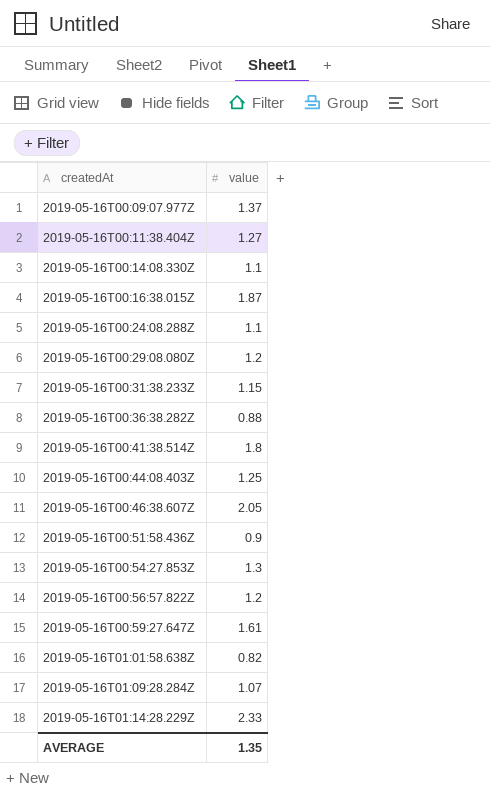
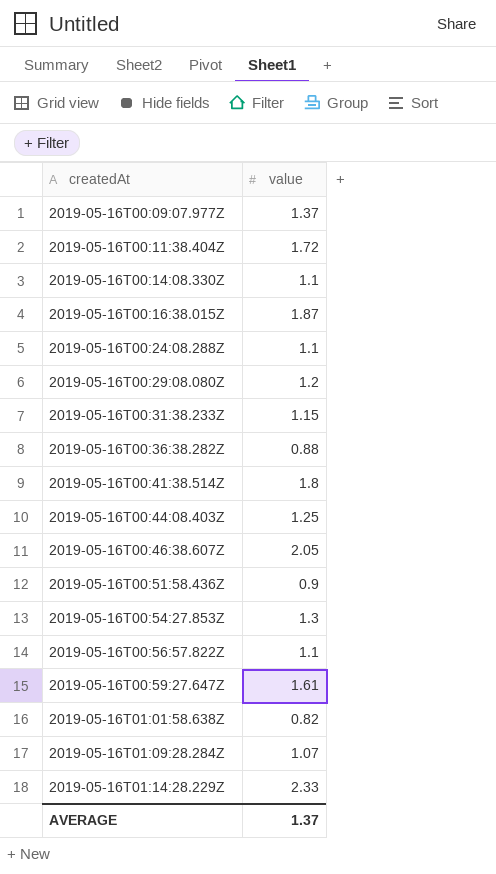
2019-05-16T00:11:38.404Z | value: 1.27 -> 1.72
2019-05-16T00:56:57.822Z | value: 1.2 -> 1.1
AVERAGE | value: 1.35 -> 1.37

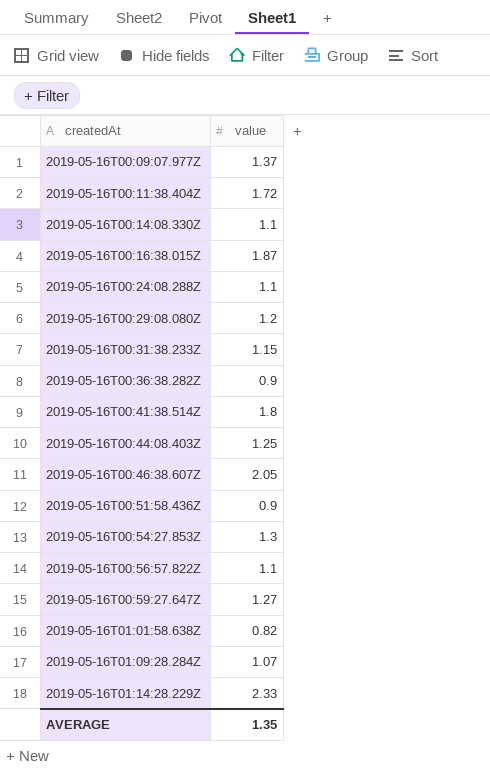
2019-05-16T00:36:38.282Z | value: 0.88 -> 0.9
2019-05-16T00:59:27.647Z | value: 1.61 -> 1.27
AVERAGE | value: 1.37 -> 1.35

